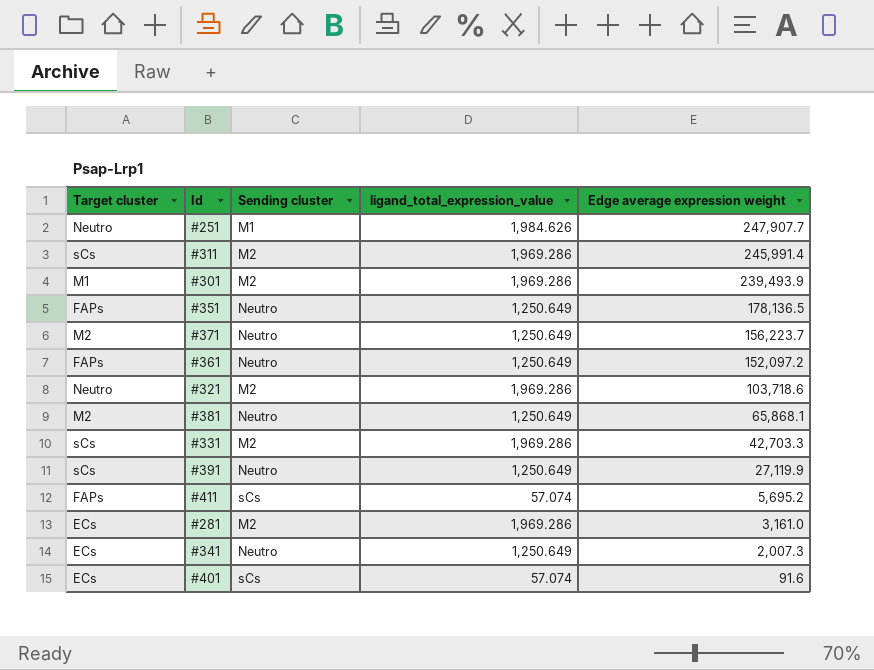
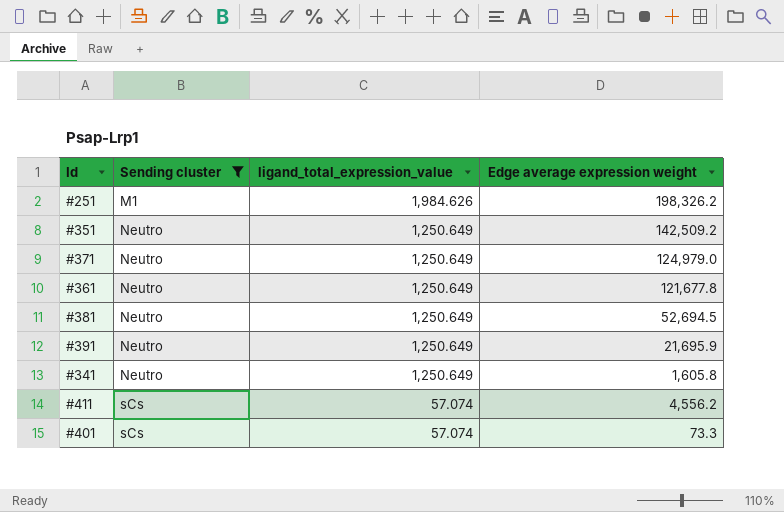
filter: none -> Sending cluster != M2
row order: Edge average expression weight descending -> Sending cluster ascending
column Target cluster | position: 1 -> none
#251 | Edge average expression weight: 247,907.7 -> 198,326.2
#351 | Edge average expression weight: 178,136.5 -> 142,509.2
#371 | Edge average expression weight: 156,223.7 -> 124,979.0
#361 | Edge average expression weight: 152,097.2 -> 121,677.8
#381 | Edge average expression weight: 65,868.1 -> 52,694.5
#391 | Edge average expression weight: 27,119.9 -> 21,695.9
#341 | Edge average expression weight: 2,007.3 -> 1,605.8
#411 | Edge average expression weight: 5,695.2 -> 4,556.2
#401 | Edge average expression weight: 91.6 -> 73.3

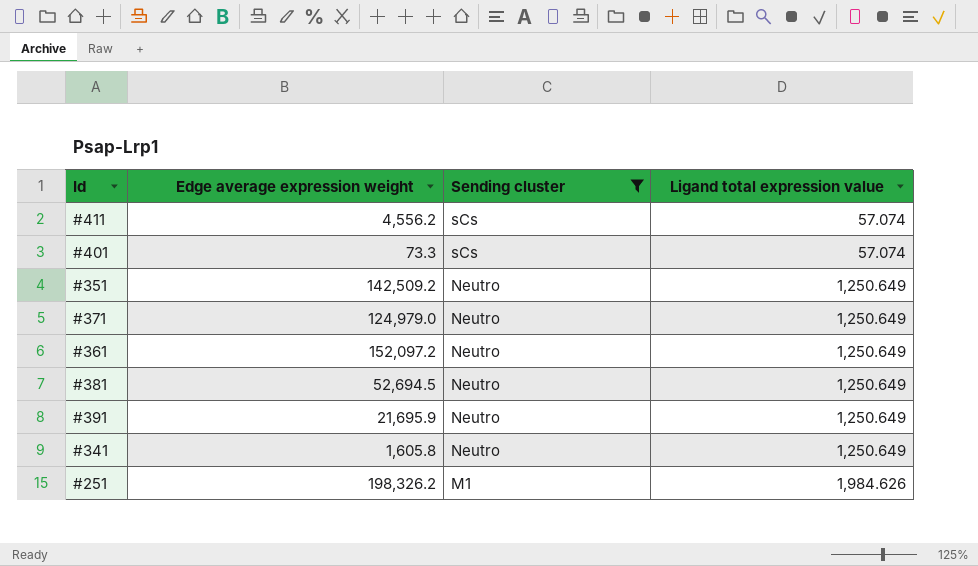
row order: Sending cluster ascending -> Sending cluster descending
column Edge average expression weight | position: 4 -> 2
column name: ligand_total_expression_value -> Ligand total expression value
#361 | Edge average expression weight: 121,677.8 -> 152,097.2

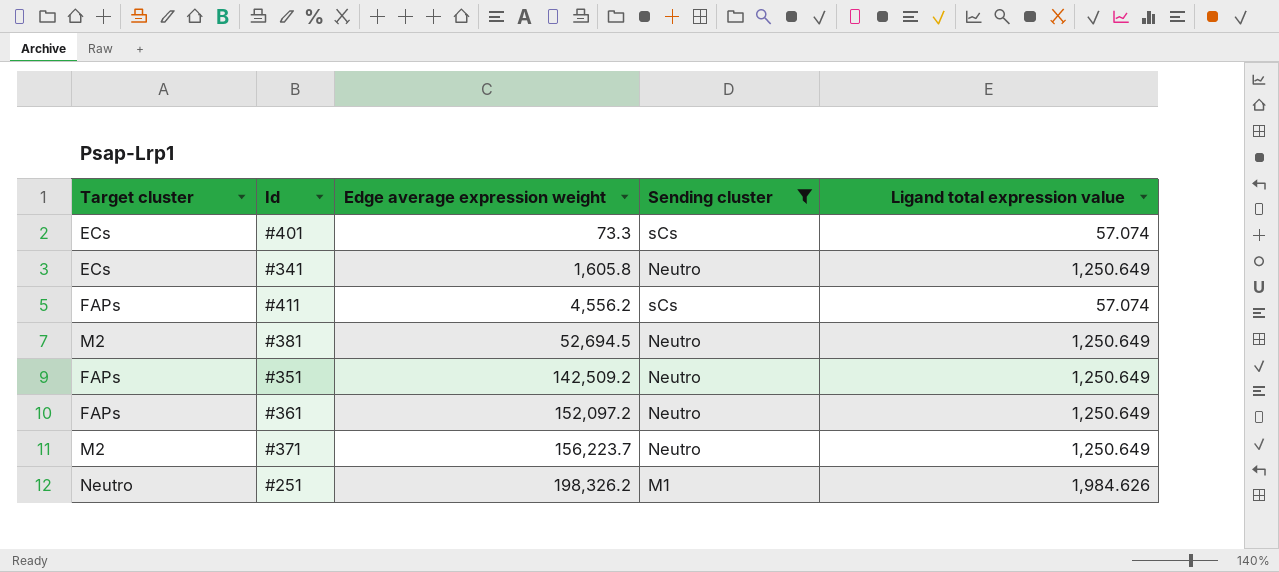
row order: Sending cluster descending -> Edge average expression weight ascending
column Target cluster | position: none -> 1
row #391: 21,695.9 | Neutro | 1,250.649 -> none
#371 | Edge average expression weight: 124,979.0 -> 156,223.7

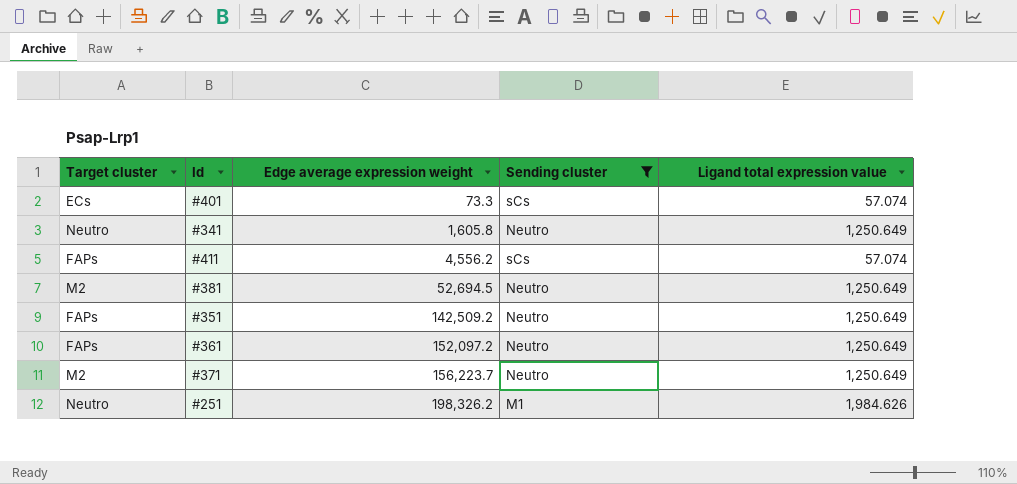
#341 | Target cluster: ECs -> Neutro

